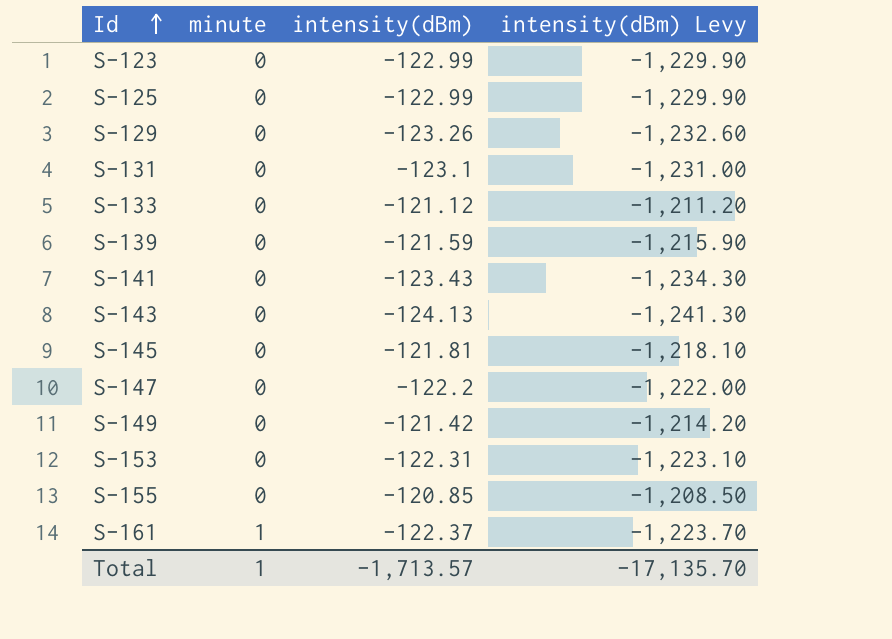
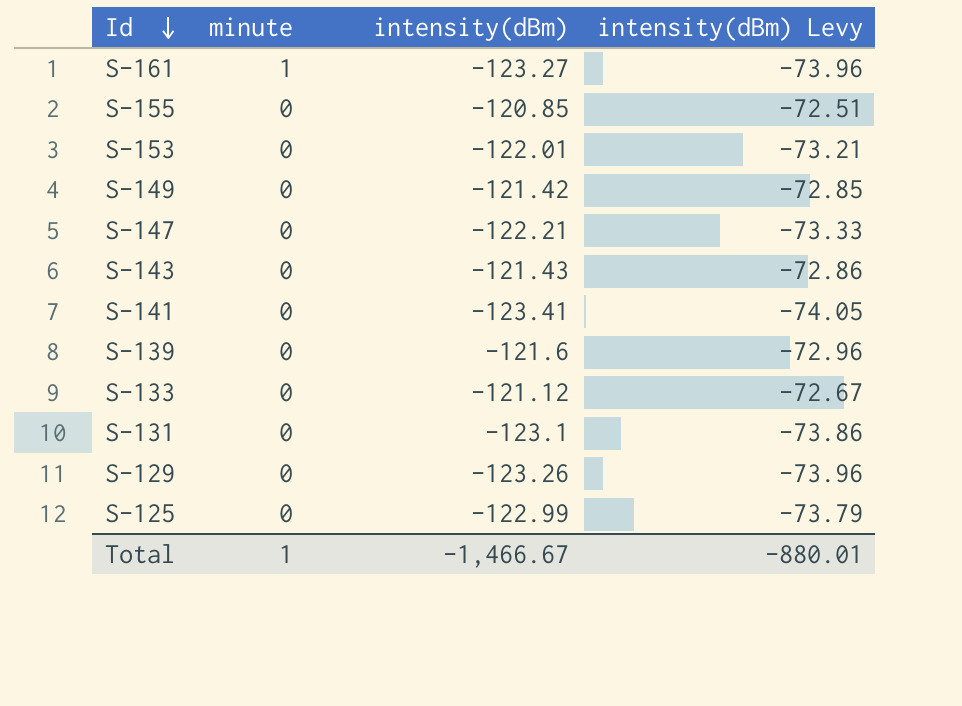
row order: Id ascending -> Id descending
column intensity(dBm) Levy | formula: [intensity(dBm)] * 10 -> [intensity(dBm)] * 0.6
row S-123: 0 | -122.99 | -1,229.90 -> none
row S-145: 0 | -121.81 | -1,218.10 -> none
S-161 | intensity(dBm): -122.37 -> -123.27
S-153 | intensity(dBm): -122.31 -> -122.01
S-147 | intensity(dBm): -122.2 -> -122.21
S-143 | intensity(dBm): -124.13 -> -121.43
S-141 | intensity(dBm): -123.43 -> -123.41
S-139 | intensity(dBm): -121.59 -> -121.6
Total | intensity(dBm): -1,713.57 -> -1,466.67
Total | intensity(dBm) Levy: -17,135.70 -> -880.01

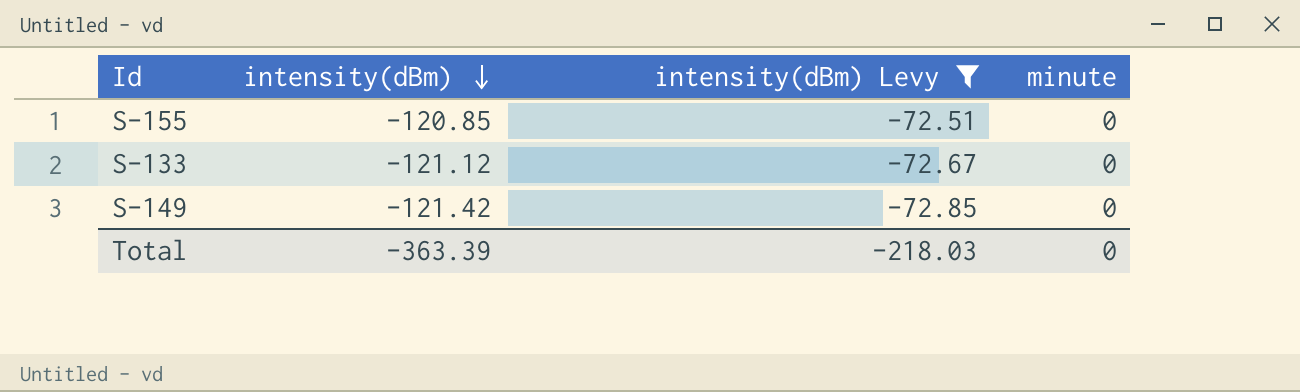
filter: none -> intensity(dBm) Levy >= -72.85
row order: Id descending -> intensity(dBm) descending
column minute | position: 2 -> 4
Total | intensity(dBm): -1,466.67 -> -363.39
Total | intensity(dBm) Levy: -880.01 -> -218.03
Total | minute: 1 -> 0

